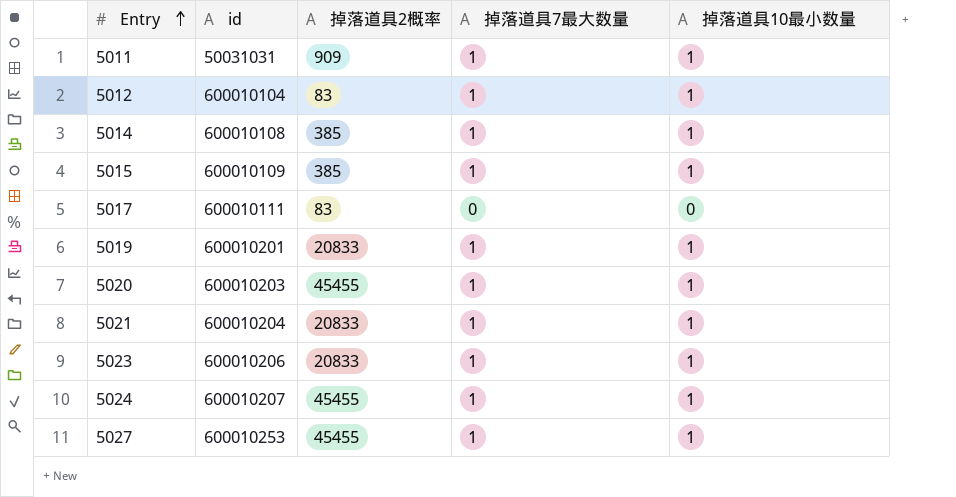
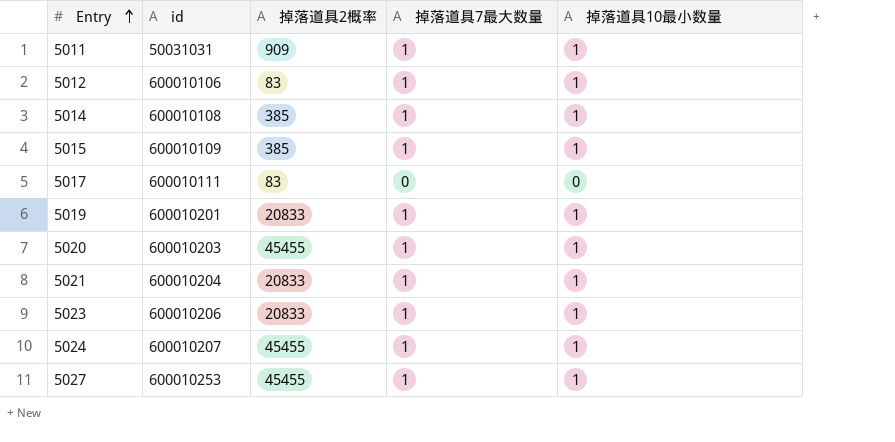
5012 | id: 600010104 -> 600010106

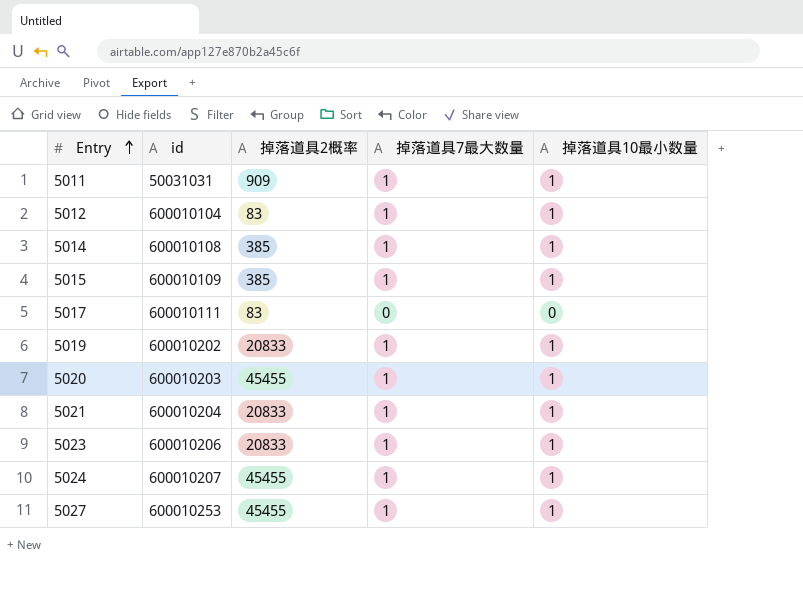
5012 | id: 600010106 -> 600010104
5019 | id: 600010201 -> 600010202

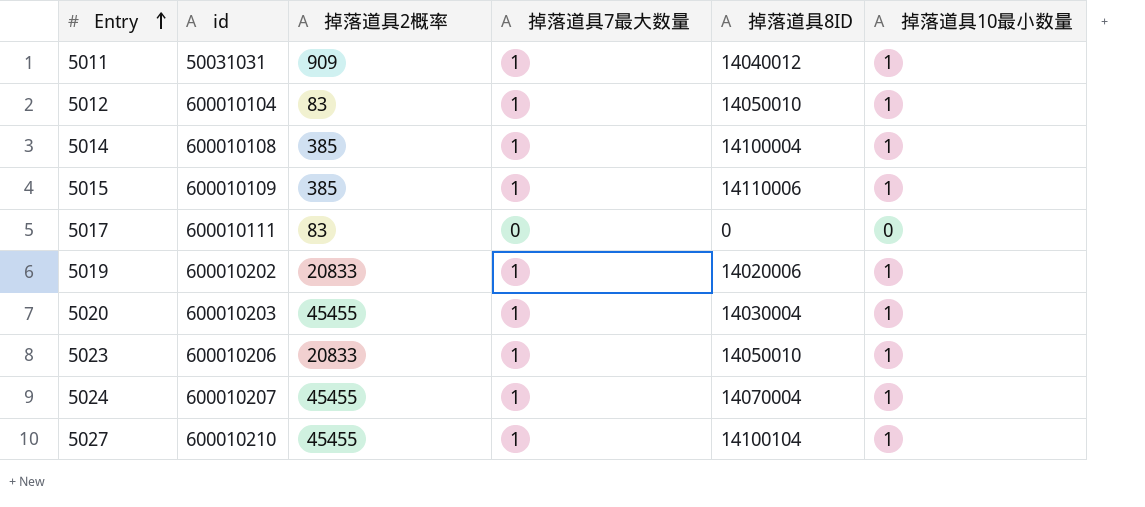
column 掉落道具8ID | position: none -> 5
row 5021: 600010204 | 20833 | 1 | 1 -> none
5027 | id: 600010253 -> 600010210

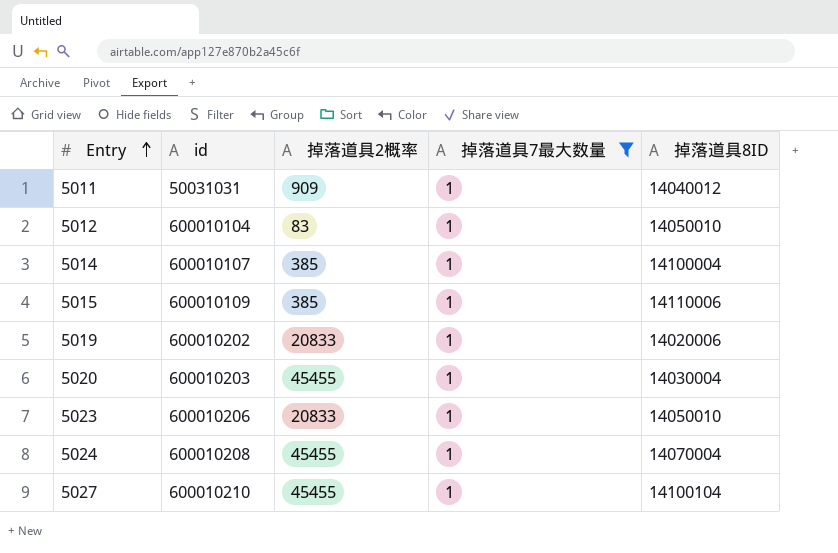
filter: none -> 掉落道具7最大数量 = 1
column 掉落道具10最小数量 | position: 6 -> none
5014 | id: 600010108 -> 600010107
5024 | id: 600010207 -> 600010208

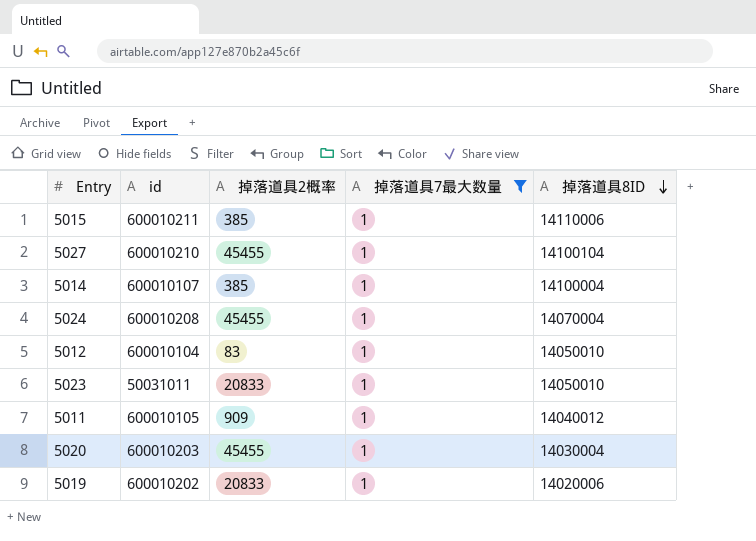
row order: Entry ascending -> 掉落道具8ID descending
5015 | id: 600010109 -> 600010211
5023 | id: 600010206 -> 50031011
5011 | id: 50031031 -> 600010105

